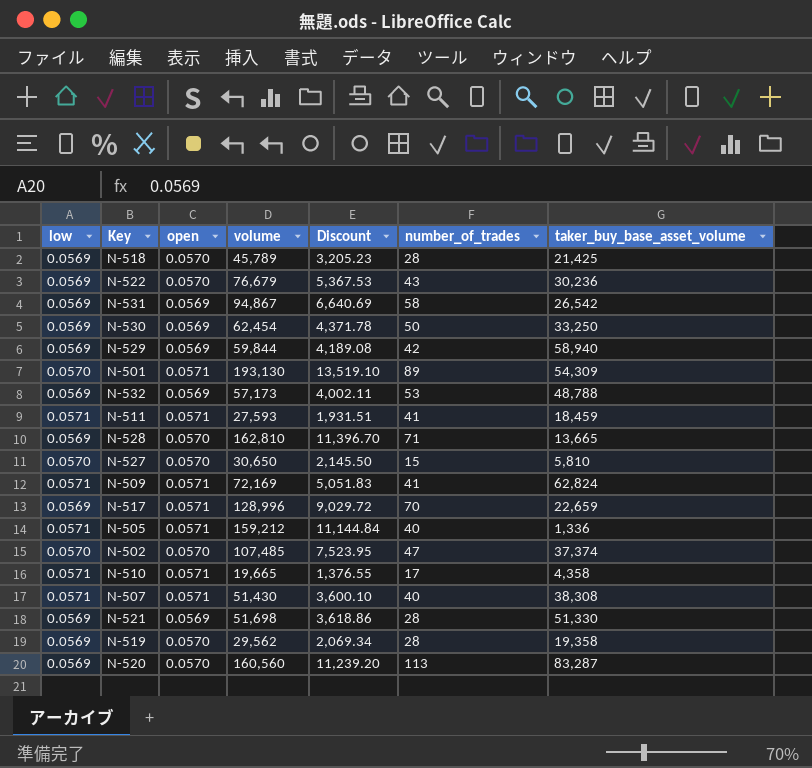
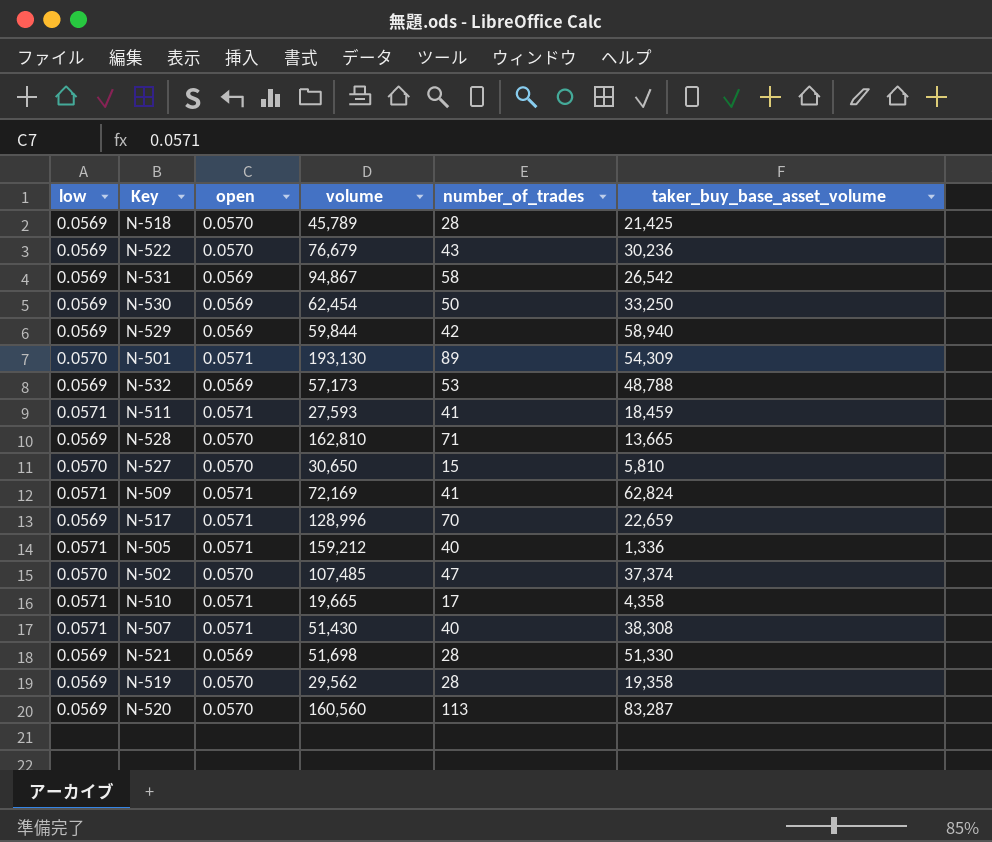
column Discount | formula: [volume] * 0.07 -> none

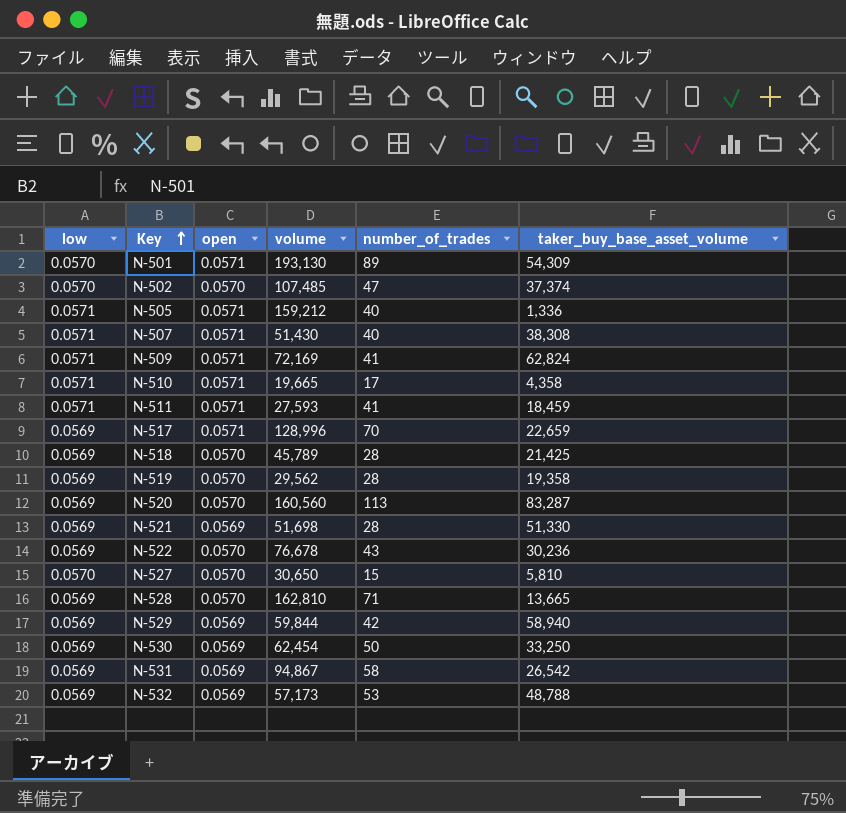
row order: none -> Key ascending
N-522 | volume: 76,679 -> 76,678

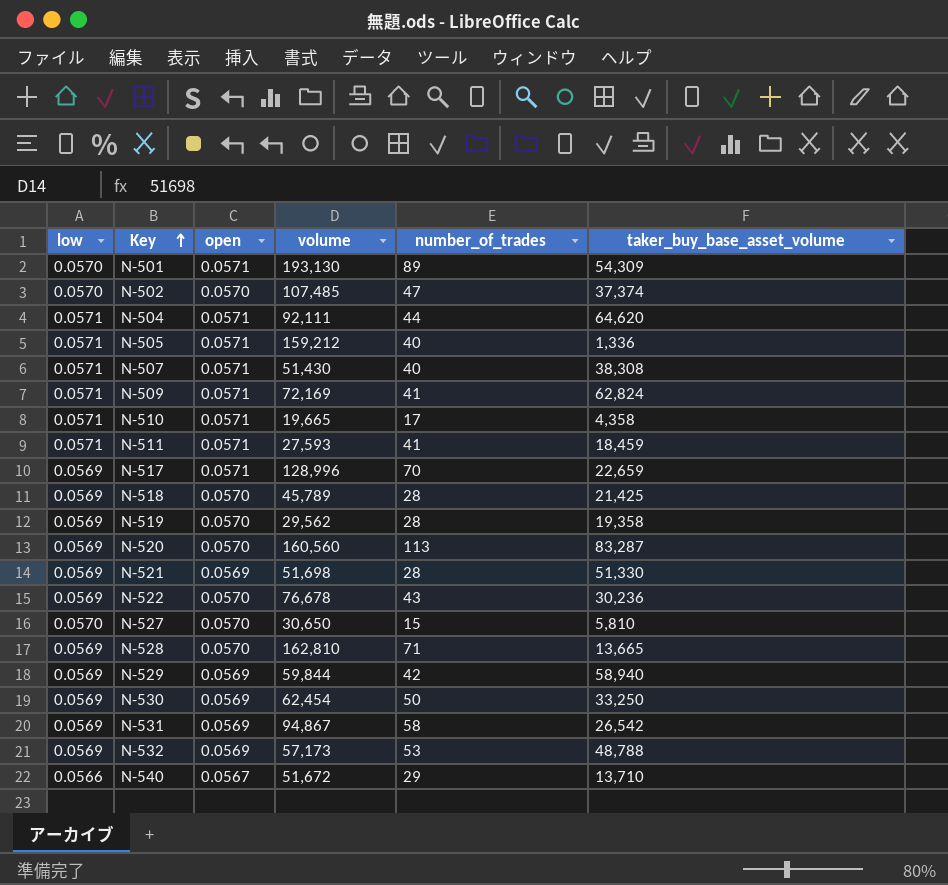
row N-504: none -> 0.0571 | 0.0571 | 92,111 | 44 | 64,620
row N-540: none -> 0.0566 | 0.0567 | 51,672 | 29 | 13,710

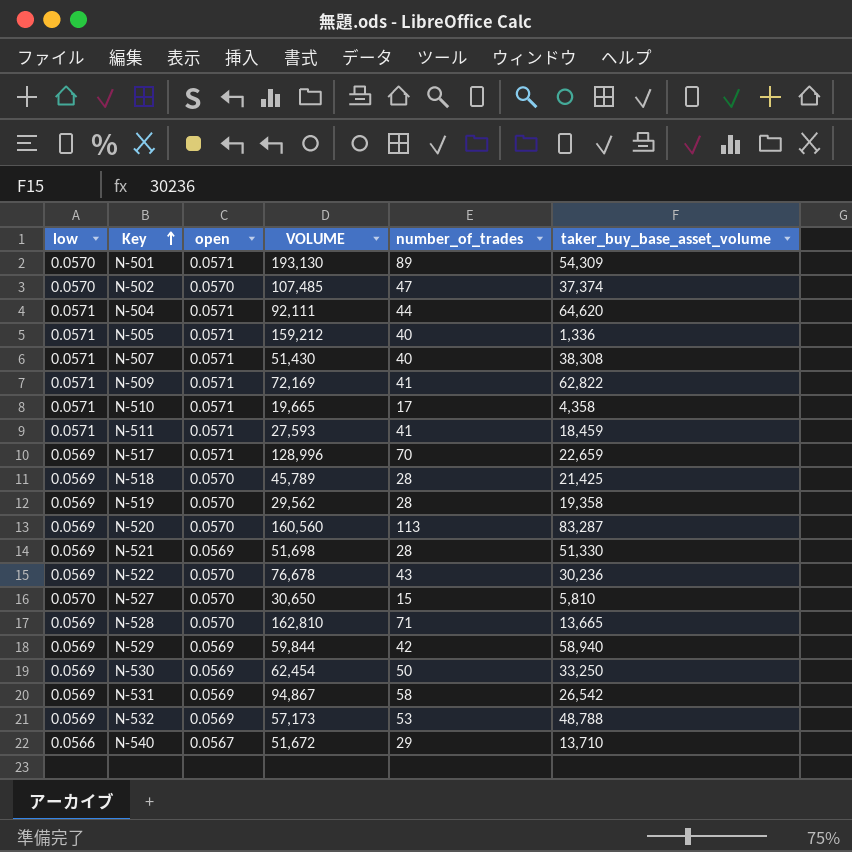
column name: volume -> VOLUME
N-509 | taker_buy_base_asset_volume: 62,824 -> 62,822

